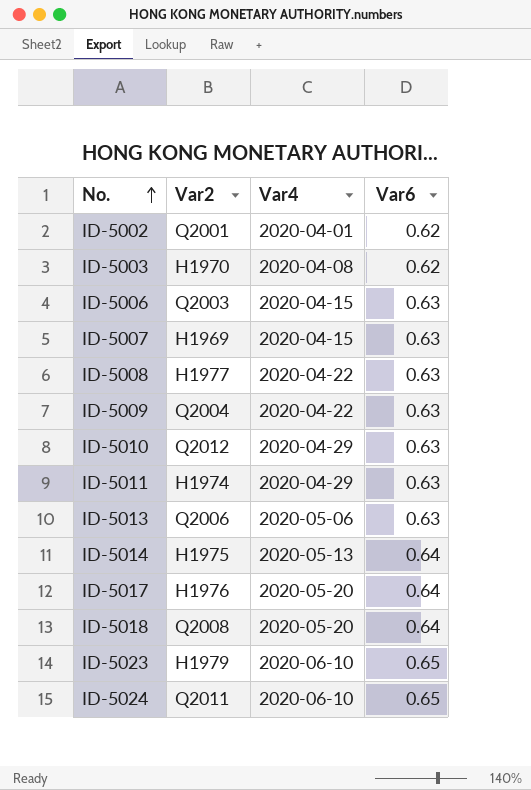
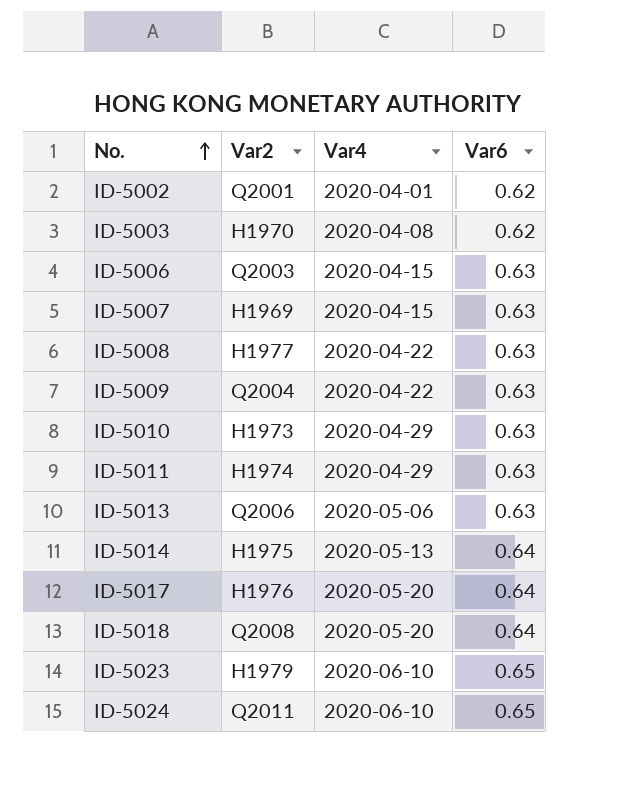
ID-5010 | Var2: Q2012 -> H1973

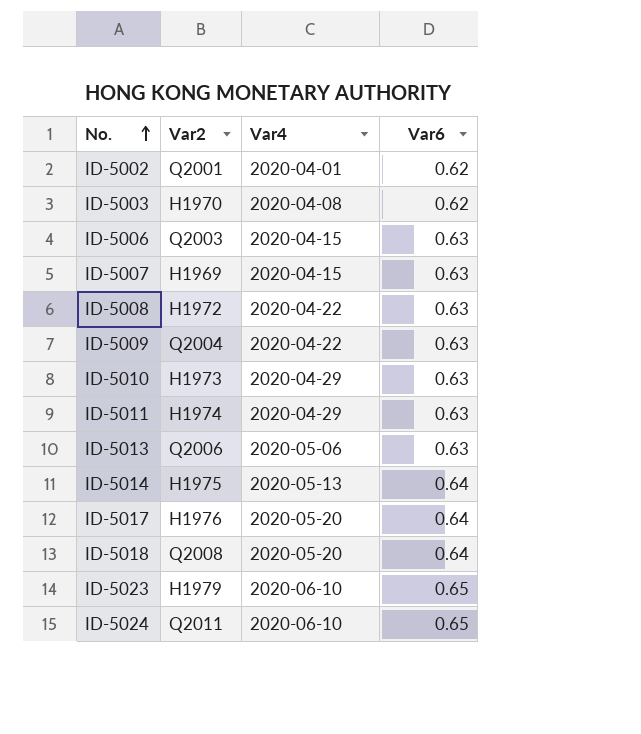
ID-5008 | Var2: H1977 -> H1972

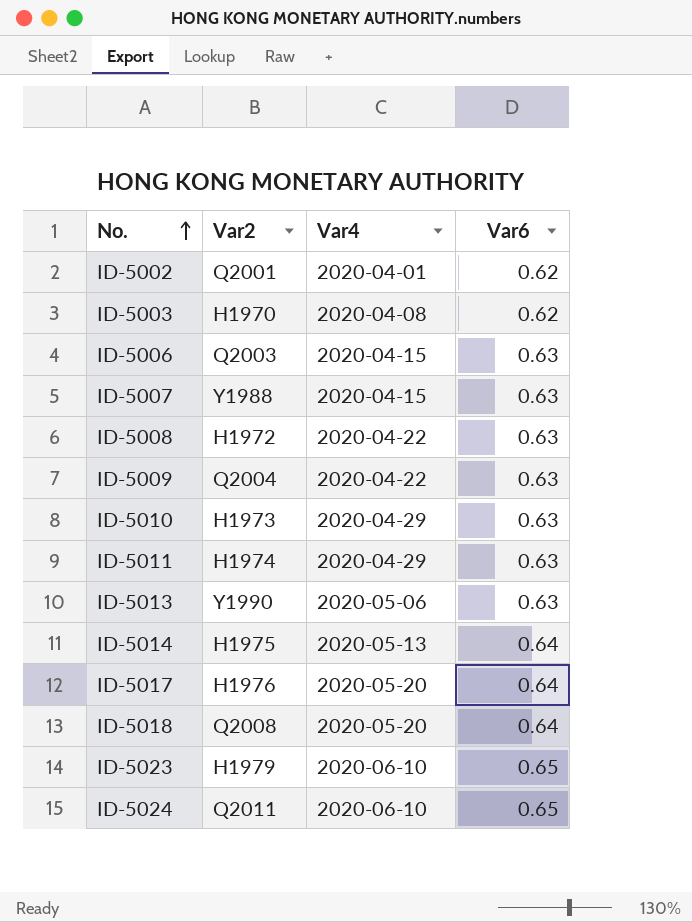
ID-5007 | Var2: H1969 -> Y1988
ID-5013 | Var2: Q2006 -> Y1990

